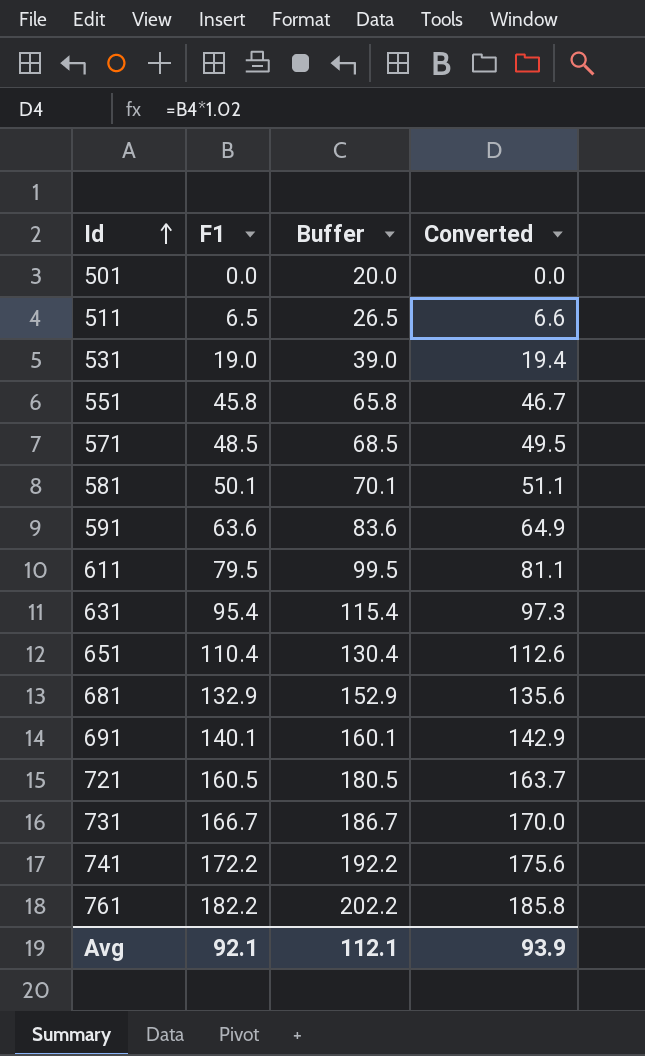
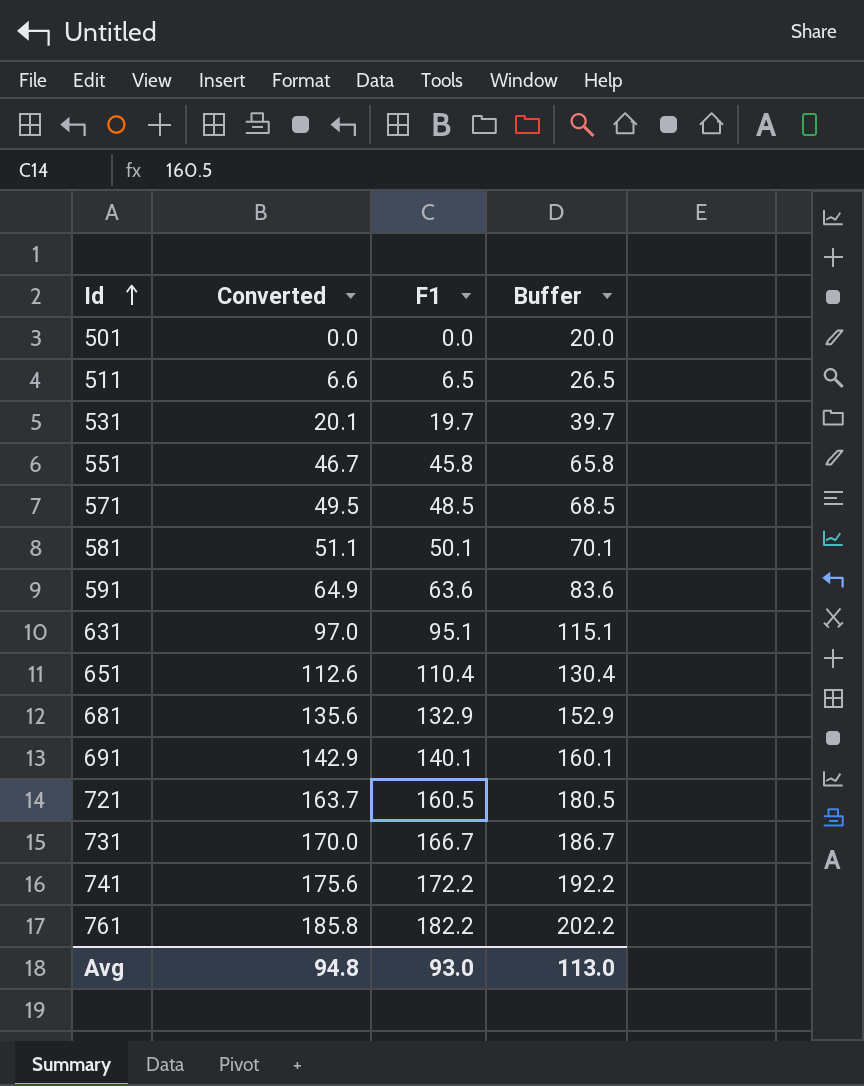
column Converted | position: 4 -> 2
row 611: 79.5 | 99.5 | 81.1 -> none
531 | Converted: 19.4 -> 20.1
531 | F1: 19.0 -> 19.7
531 | Buffer: 39.0 -> 39.7
631 | Converted: 97.3 -> 97.0
631 | F1: 95.4 -> 95.1
631 | Buffer: 115.4 -> 115.1
Avg | Converted: 93.9 -> 94.8
Avg | F1: 92.1 -> 93.0
Avg | Buffer: 112.1 -> 113.0

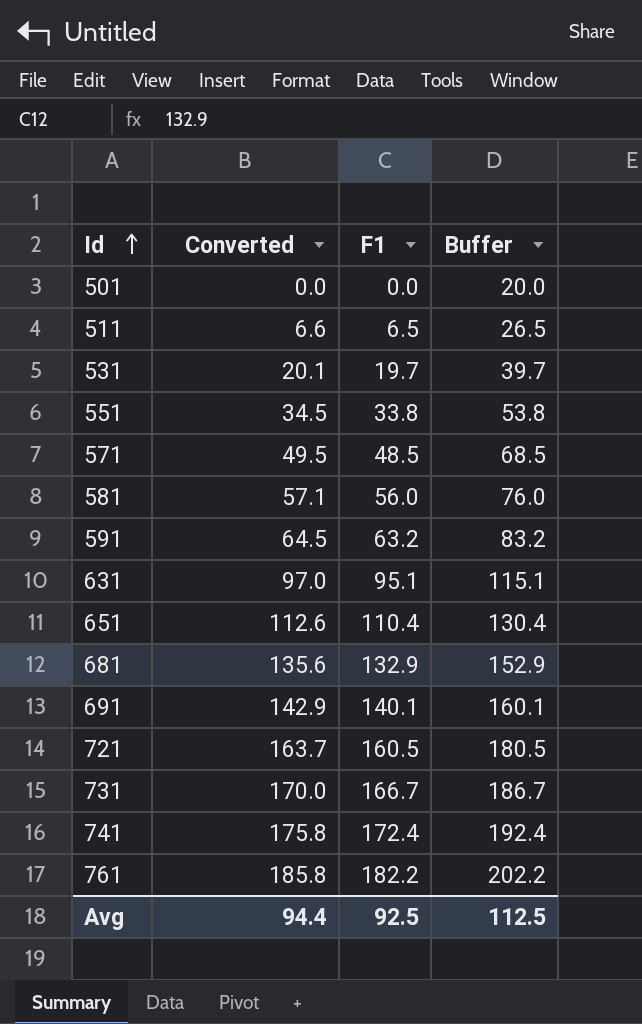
551 | Converted: 46.7 -> 34.5
551 | F1: 45.8 -> 33.8
551 | Buffer: 65.8 -> 53.8
581 | Converted: 51.1 -> 57.1
581 | F1: 50.1 -> 56.0
581 | Buffer: 70.1 -> 76.0
591 | Converted: 64.9 -> 64.5
591 | F1: 63.6 -> 63.2
591 | Buffer: 83.6 -> 83.2
741 | Converted: 175.6 -> 175.8
741 | F1: 172.2 -> 172.4
741 | Buffer: 192.2 -> 192.4
Avg | Converted: 94.8 -> 94.4
Avg | F1: 93.0 -> 92.5
Avg | Buffer: 113.0 -> 112.5

